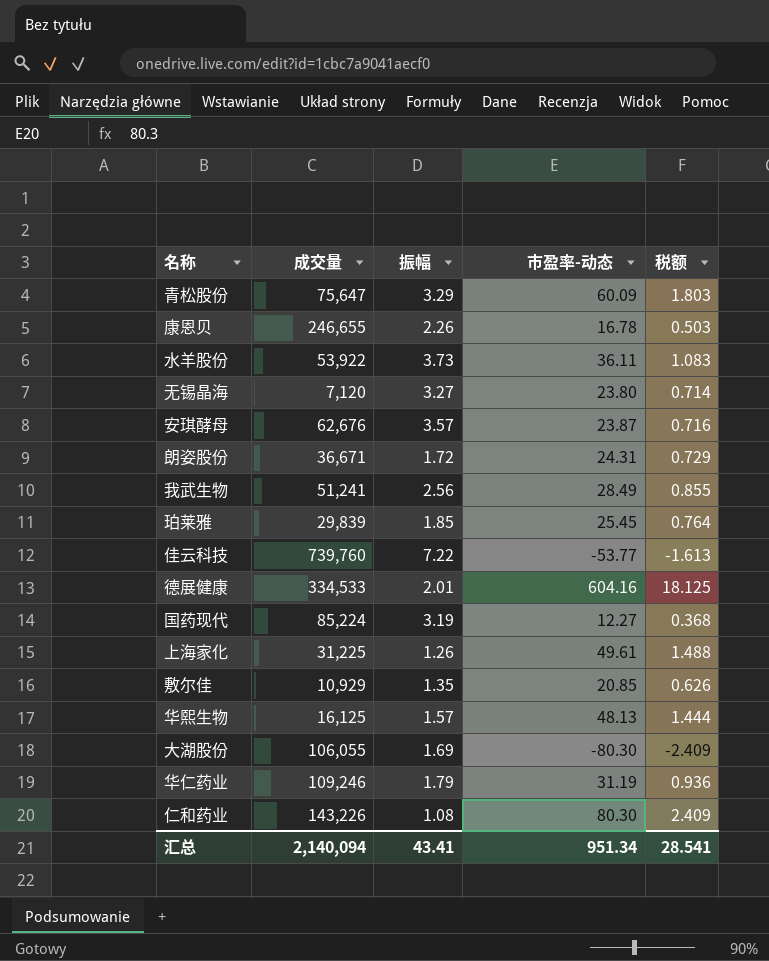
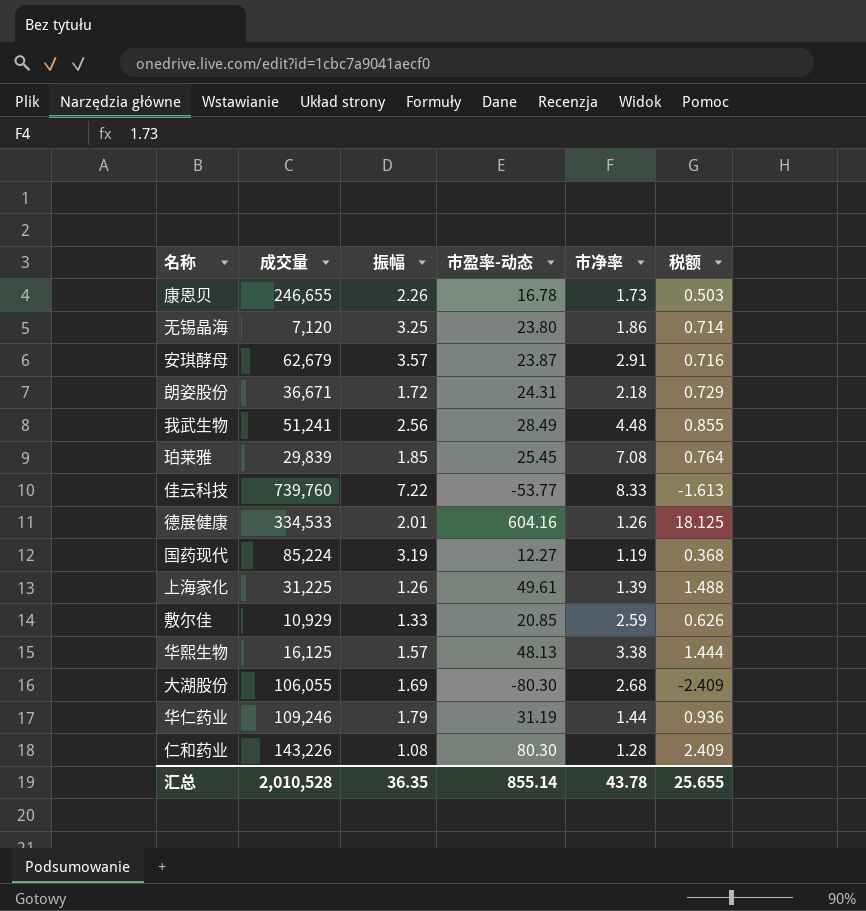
column 市净率 | position: none -> 5
row 青松股份: 75,647 | 3.29 | 60.09 | 1.803 -> none
row 水羊股份: 53,922 | 3.73 | 36.11 | 1.083 -> none
无锡晶海 | 振幅: 3.27 -> 3.25
安琪酵母 | 成交量: 62,676 -> 62,679
敷尔佳 | 振幅: 1.35 -> 1.33
汇总 | 成交量: 2,140,094 -> 2,010,528
汇总 | 振幅: 43.41 -> 36.35
汇总 | 市盈率-动态: 951.34 -> 855.14
汇总 | 税额: 28.541 -> 25.655

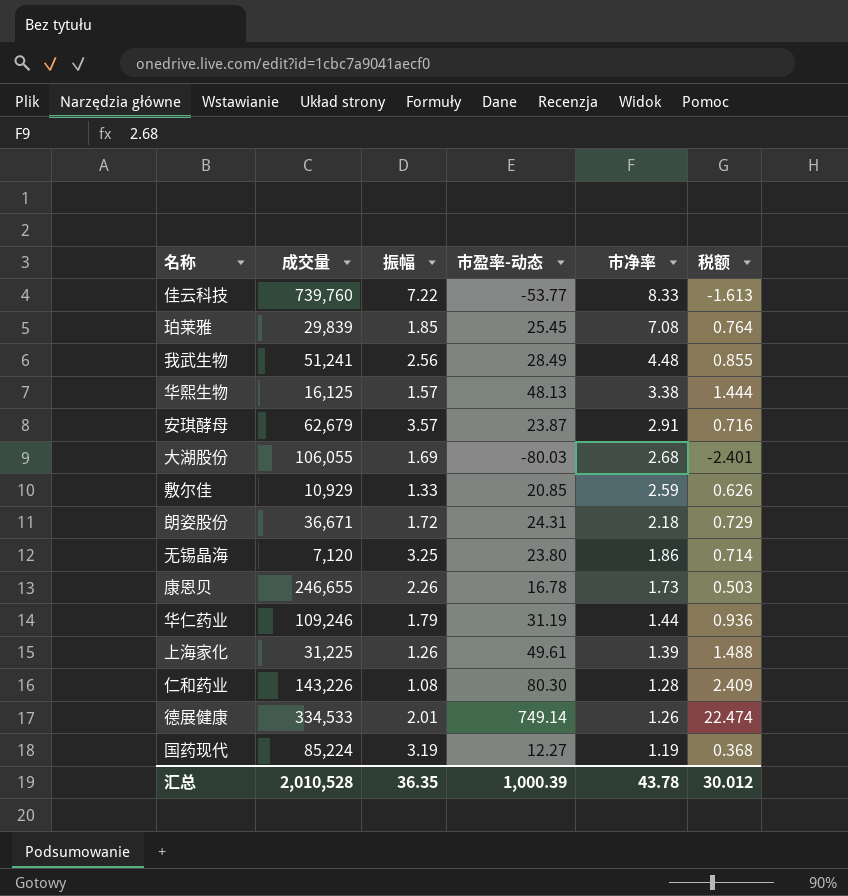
row order: none -> 市净率 descending
大湖股份 | 市盈率-动态: -80.30 -> -80.03
大湖股份 | 税额: -2.409 -> -2.401
德展健康 | 市盈率-动态: 604.16 -> 749.14
德展健康 | 税额: 18.125 -> 22.474
汇总 | 市盈率-动态: 855.14 -> 1,000.39
汇总 | 税额: 25.655 -> 30.012

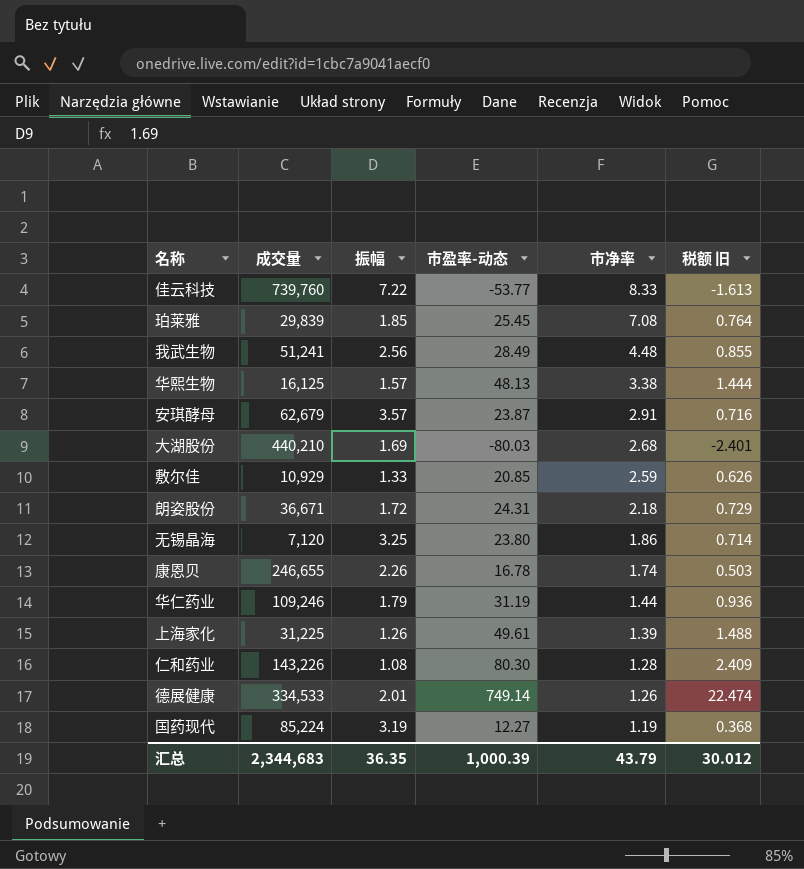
column name: 税额 -> 税额 旧
大湖股份 | 成交量: 106,055 -> 440,210
康恩贝 | 市净率: 1.73 -> 1.74
汇总 | 成交量: 2,010,528 -> 2,344,683
汇总 | 市净率: 43.78 -> 43.79

